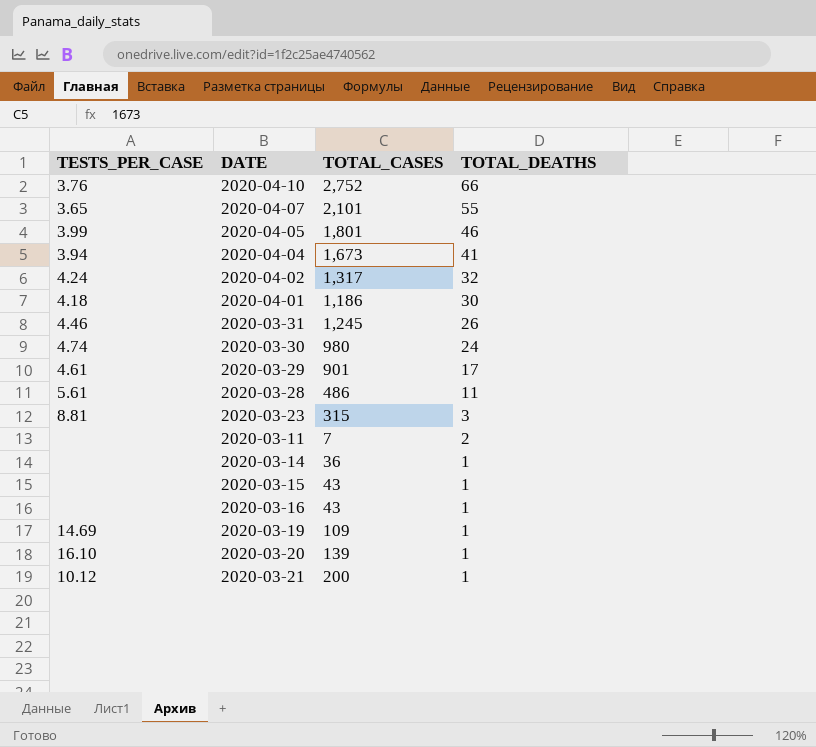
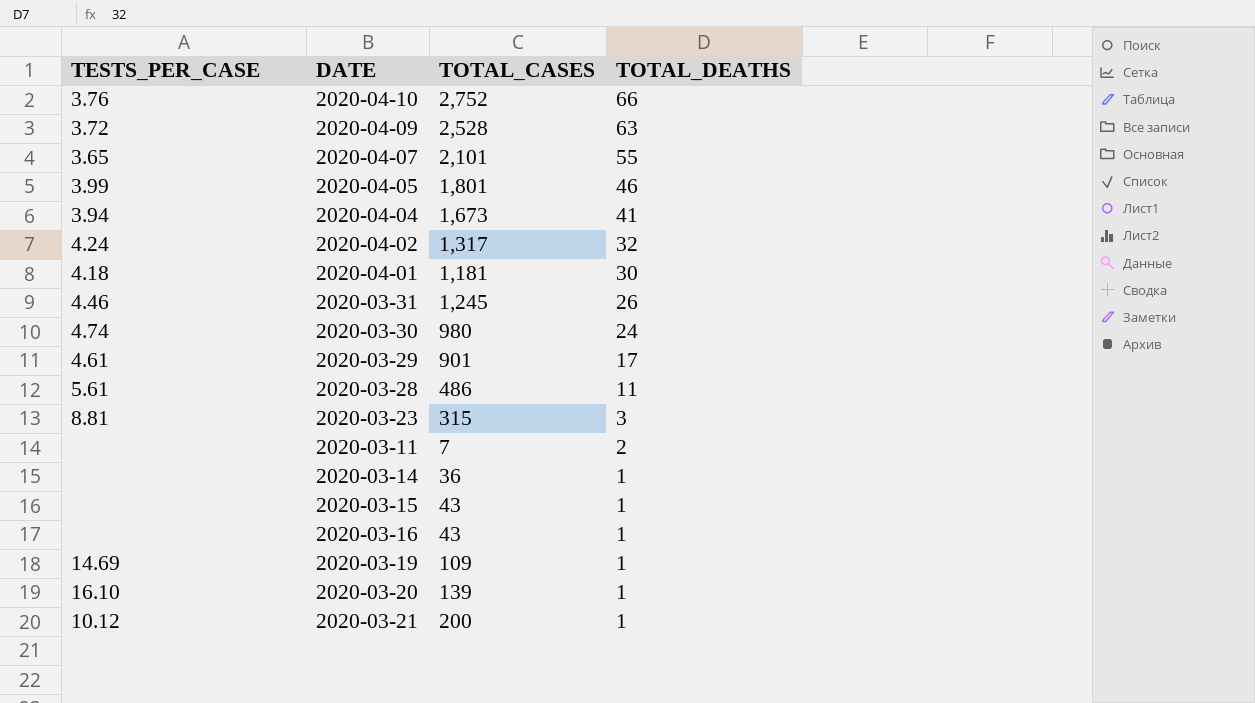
row 2020-04-09: none -> 3.72 | 2,528 | 63
2020-04-01 | TOTAL_CASES: 1,186 -> 1,181

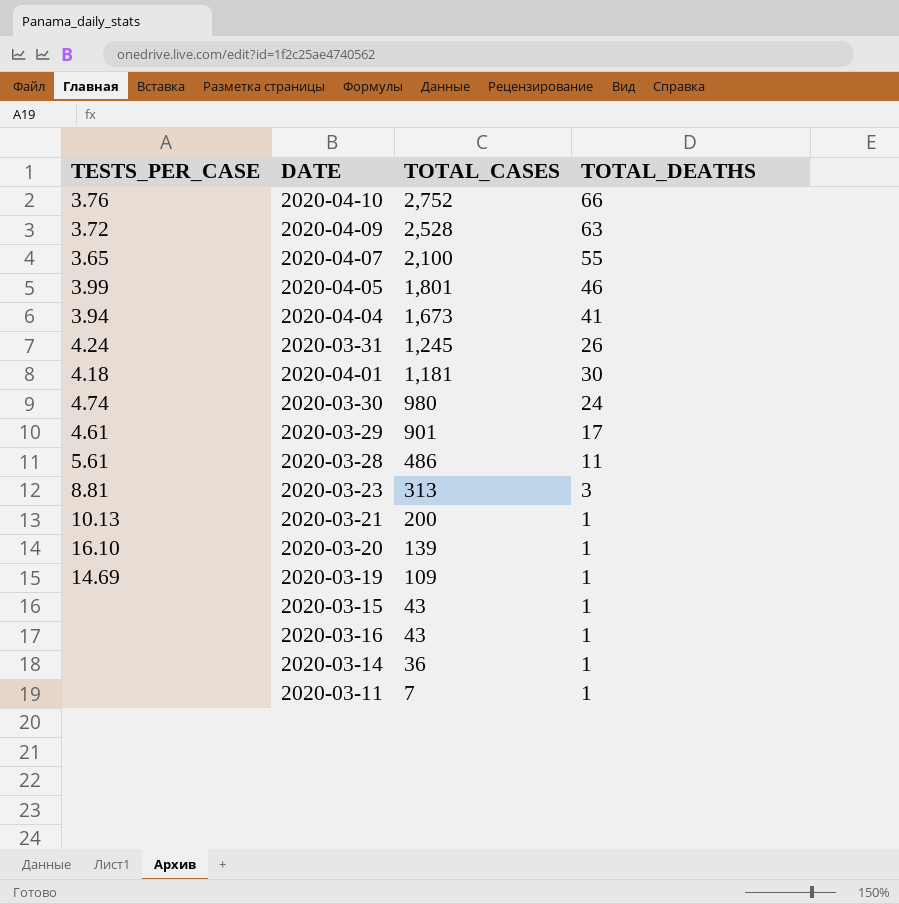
row order: TOTAL_DEATHS descending -> TOTAL_CASES descending
row 2020-04-02: 4.24 | 1,317 | 32 -> none
2020-04-07 | TOTAL_CASES: 2,101 -> 2,100
2020-03-31 | TESTS_PER_CASE: 4.46 -> 4.24
2020-03-23 | TOTAL_CASES: 315 -> 313
2020-03-21 | TESTS_PER_CASE: 10.12 -> 10.13
2020-03-11 | TOTAL_DEATHS: 2 -> 1

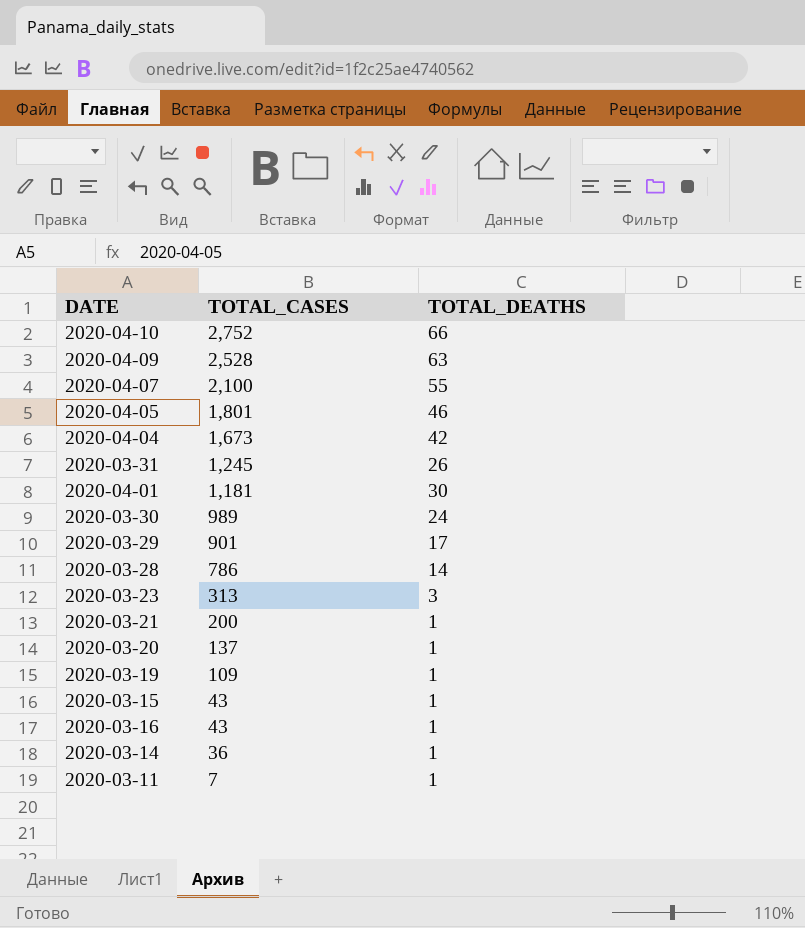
column TESTS_PER_CASE | position: 1 -> none
2020-04-04 | TOTAL_DEATHS: 41 -> 42
2020-03-30 | TOTAL_CASES: 980 -> 989
2020-03-28 | TOTAL_CASES: 486 -> 786
2020-03-28 | TOTAL_DEATHS: 11 -> 14
2020-03-20 | TOTAL_CASES: 139 -> 137

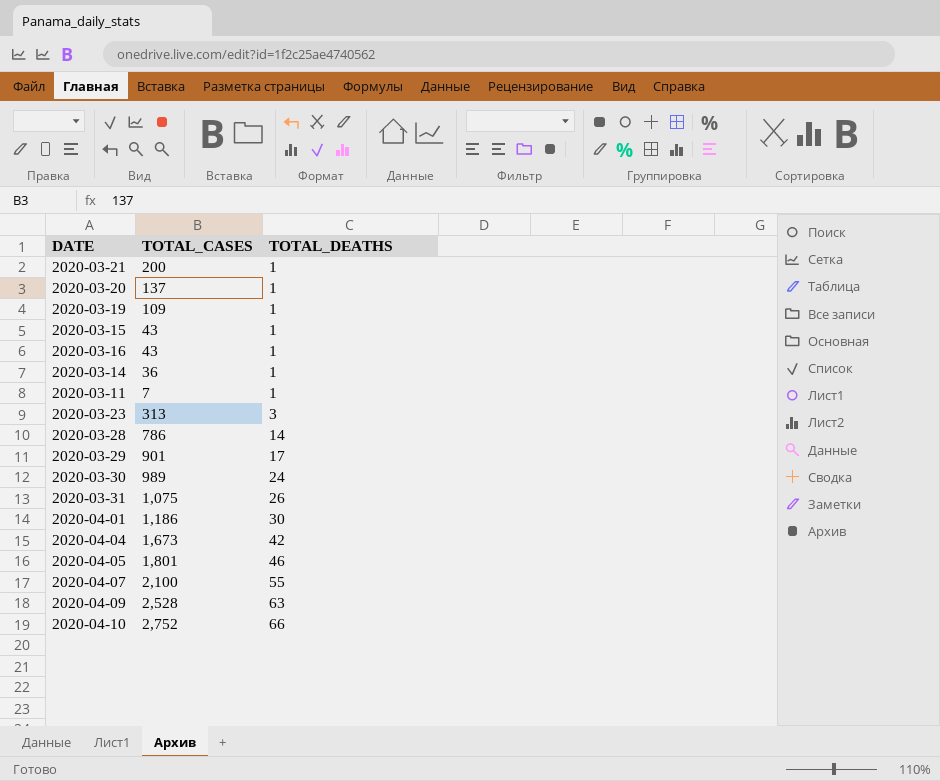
row order: TOTAL_CASES descending -> TOTAL_DEATHS ascending
2020-03-31 | TOTAL_CASES: 1,245 -> 1,075
2020-04-01 | TOTAL_CASES: 1,181 -> 1,186

